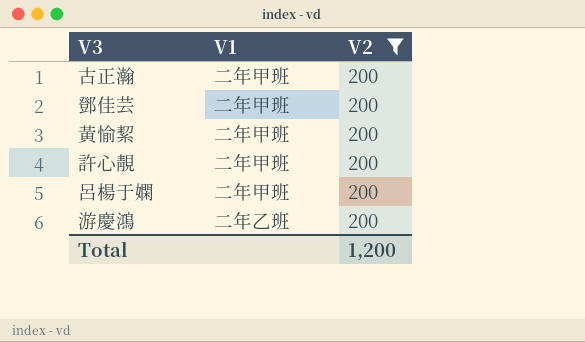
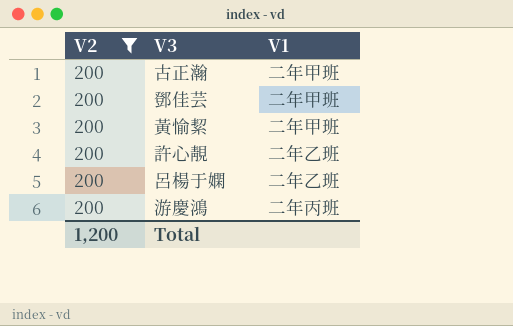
column V2 | position: 3 -> 1
許心靚 | V1: 二年甲班 -> 二年乙班
呂楊于嫻 | V1: 二年甲班 -> 二年乙班
游慶鴻 | V1: 二年乙班 -> 二年丙班

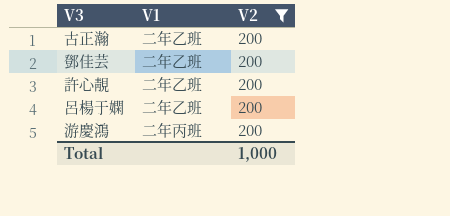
column V2 | position: 1 -> 3
row 黃愉絜: 200 | 二年甲班 -> none
古正瀚 | V1: 二年甲班 -> 二年乙班
鄧佳芸 | V1: 二年甲班 -> 二年乙班
Total | V2: 1,200 -> 1,000

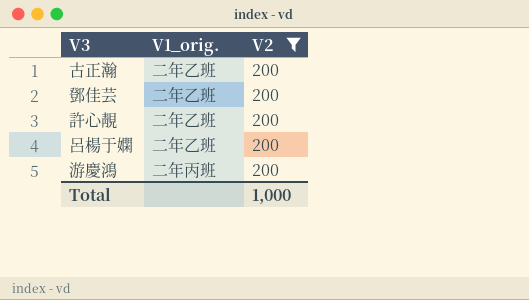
column name: V1 -> V1_orig.

